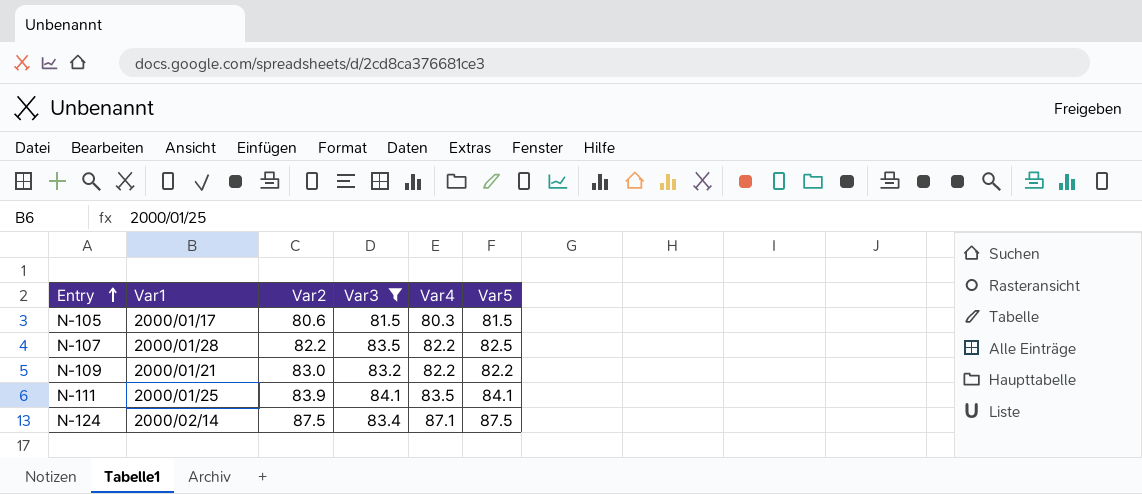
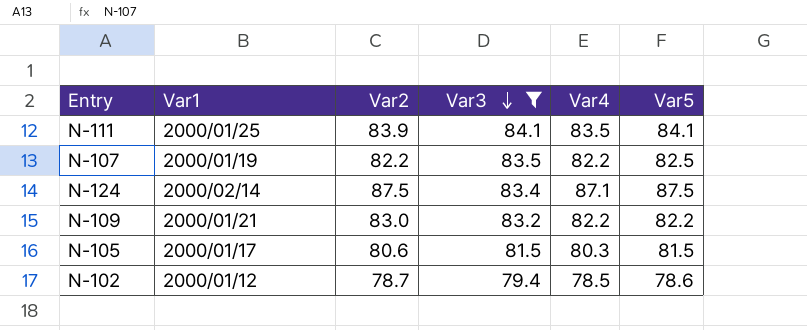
row order: Entry ascending -> Var3 descending
N-107 | Var1: 2000/01/28 -> 2000/01/19
row N-102: none -> 2000/01/12 | 78.7 | 79.4 | 78.5 | 78.6

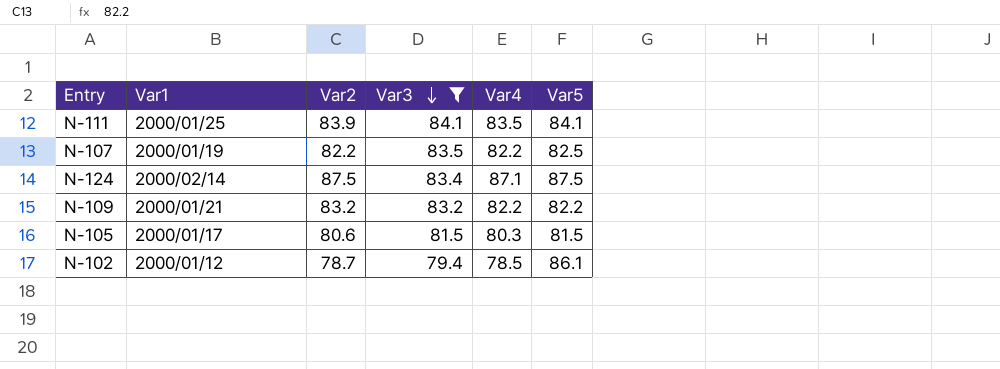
N-109 | Var2: 83.0 -> 83.2
N-102 | Var5: 78.6 -> 86.1

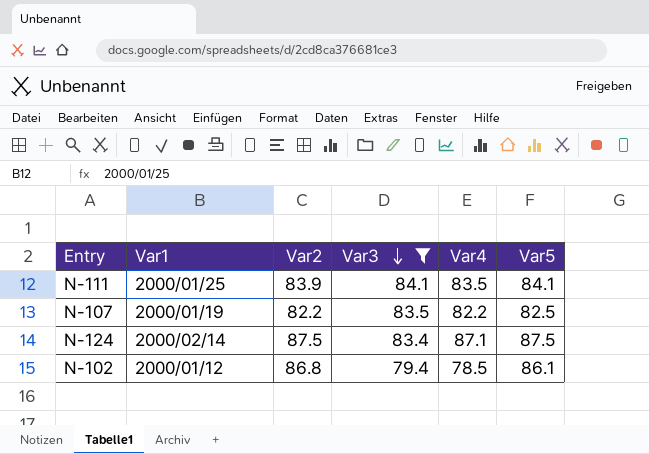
row N-109: 2000/01/21 | 83.2 | 83.2 | 82.2 | 82.2 -> none
row N-105: 2000/01/17 | 80.6 | 81.5 | 80.3 | 81.5 -> none
N-102 | Var2: 78.7 -> 86.8

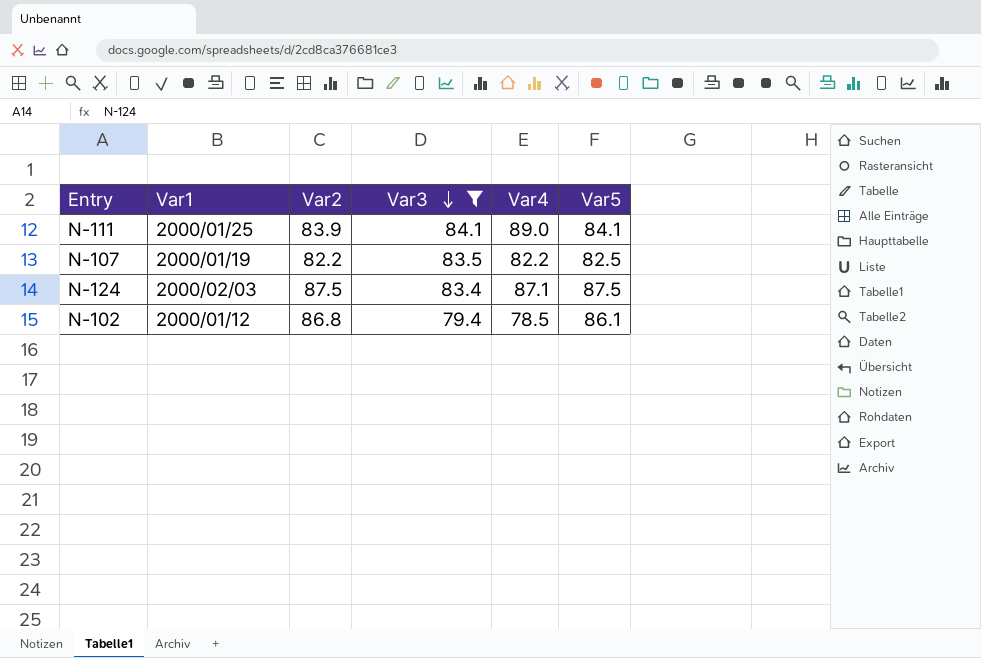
N-111 | Var4: 83.5 -> 89.0
N-124 | Var1: 2000/02/14 -> 2000/02/03

